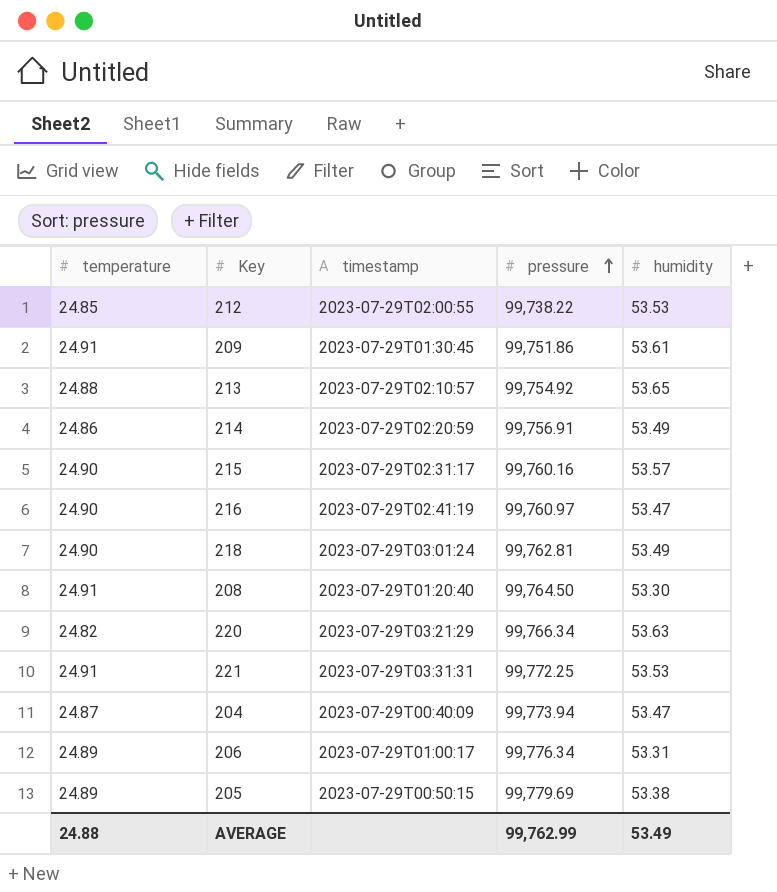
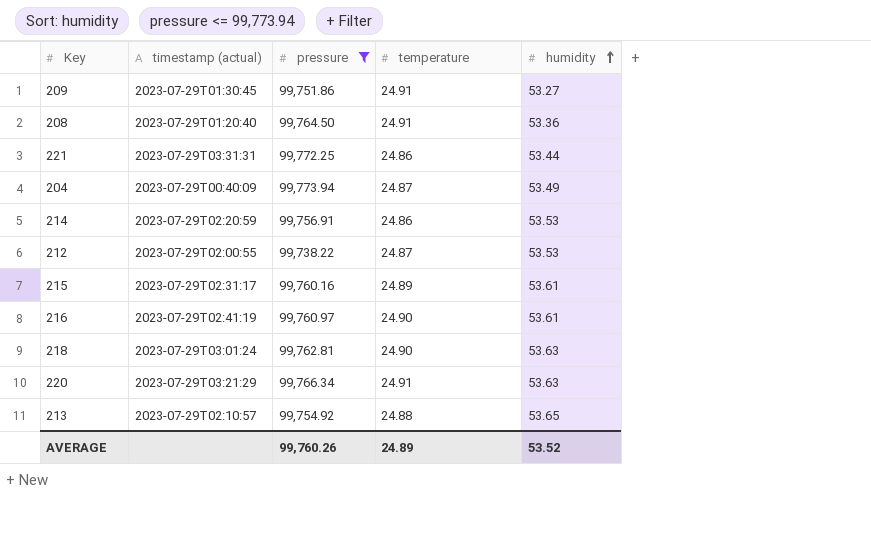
filter: none -> pressure <= 99,773.94
row order: pressure ascending -> humidity ascending
column name: timestamp -> timestamp (actual)
column temperature | position: 1 -> 4
209 | humidity: 53.61 -> 53.27
208 | humidity: 53.30 -> 53.36
221 | temperature: 24.91 -> 24.86
221 | humidity: 53.53 -> 53.44
204 | humidity: 53.47 -> 53.49
214 | humidity: 53.49 -> 53.53
212 | temperature: 24.85 -> 24.87
215 | temperature: 24.90 -> 24.89
215 | humidity: 53.57 -> 53.61
216 | humidity: 53.47 -> 53.61
218 | humidity: 53.49 -> 53.63
220 | temperature: 24.82 -> 24.91
AVERAGE | pressure: 99,762.99 -> 99,760.26
AVERAGE | temperature: 24.88 -> 24.89
AVERAGE | humidity: 53.49 -> 53.52

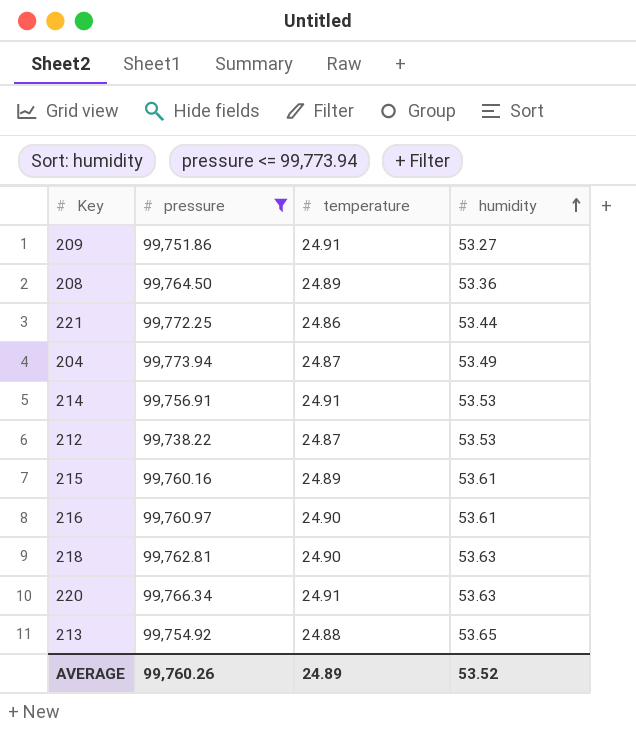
column timestamp (actual) | position: 2 -> none
208 | temperature: 24.91 -> 24.89
214 | temperature: 24.86 -> 24.91

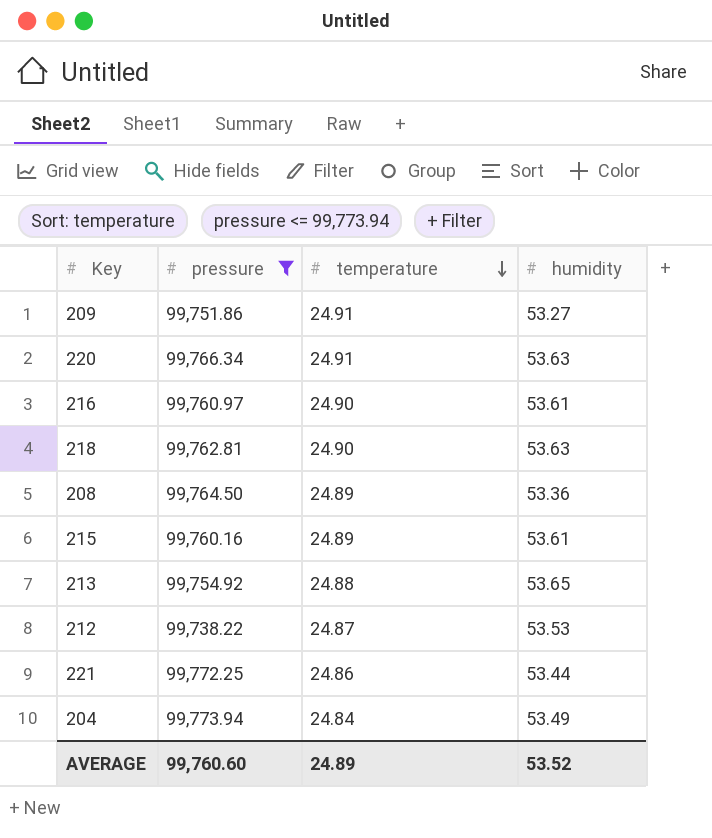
row order: humidity ascending -> temperature descending
row 214: 99,756.91 | 24.91 | 53.53 -> none
204 | temperature: 24.87 -> 24.84
AVERAGE | pressure: 99,760.26 -> 99,760.60

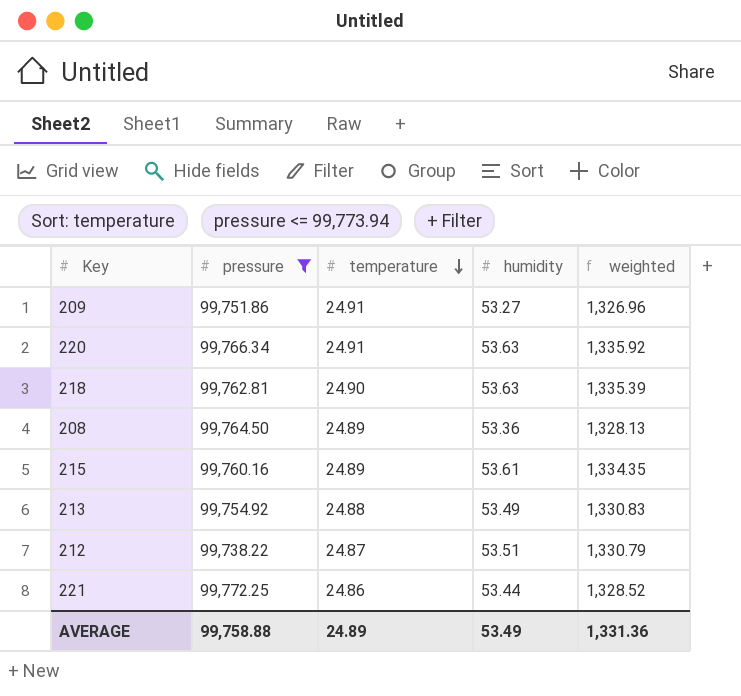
column weighted | formula: none -> [temperature] * [humidity]
row 216: 99,760.97 | 24.90 | 53.61 -> none
row 204: 99,773.94 | 24.84 | 53.49 -> none
213 | humidity: 53.65 -> 53.49
212 | humidity: 53.53 -> 53.51
AVERAGE | pressure: 99,760.60 -> 99,758.88
AVERAGE | humidity: 53.52 -> 53.49

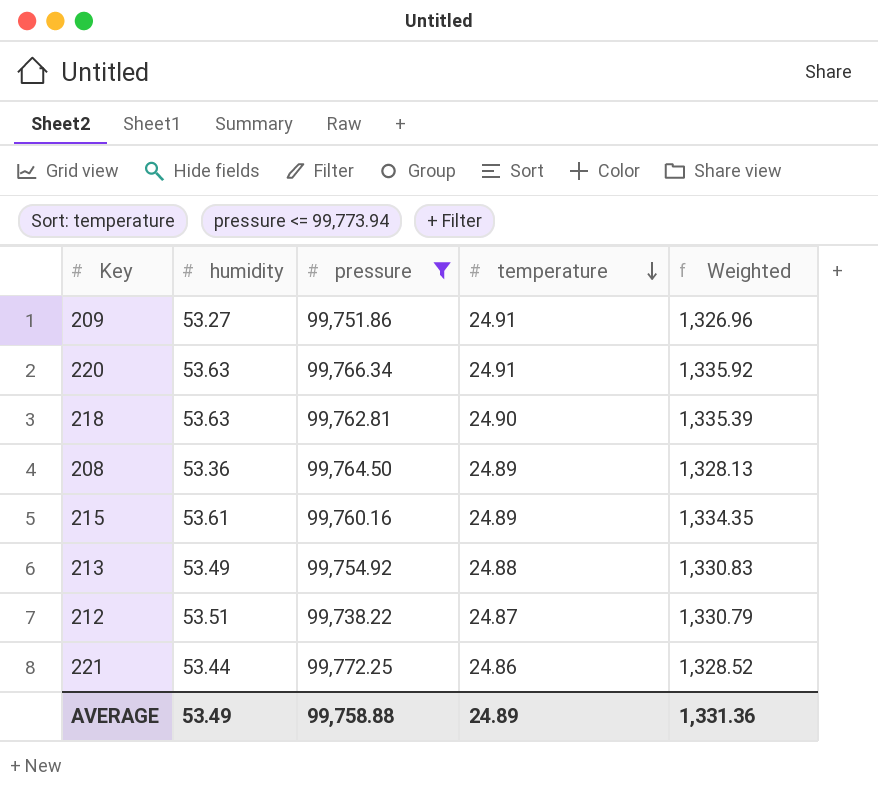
column humidity | position: 4 -> 2
column name: weighted -> Weighted

